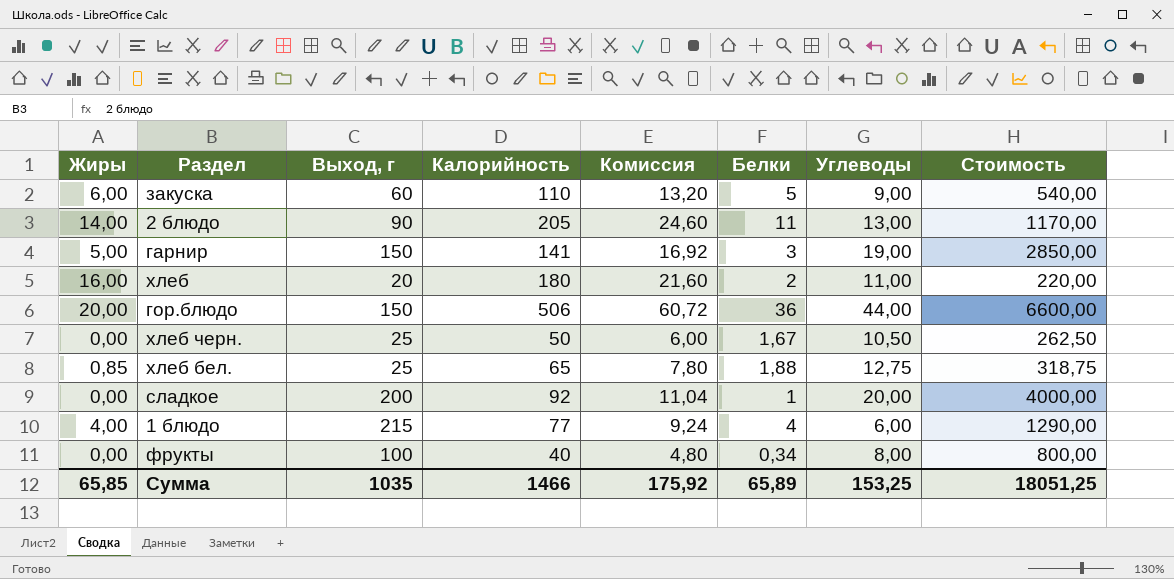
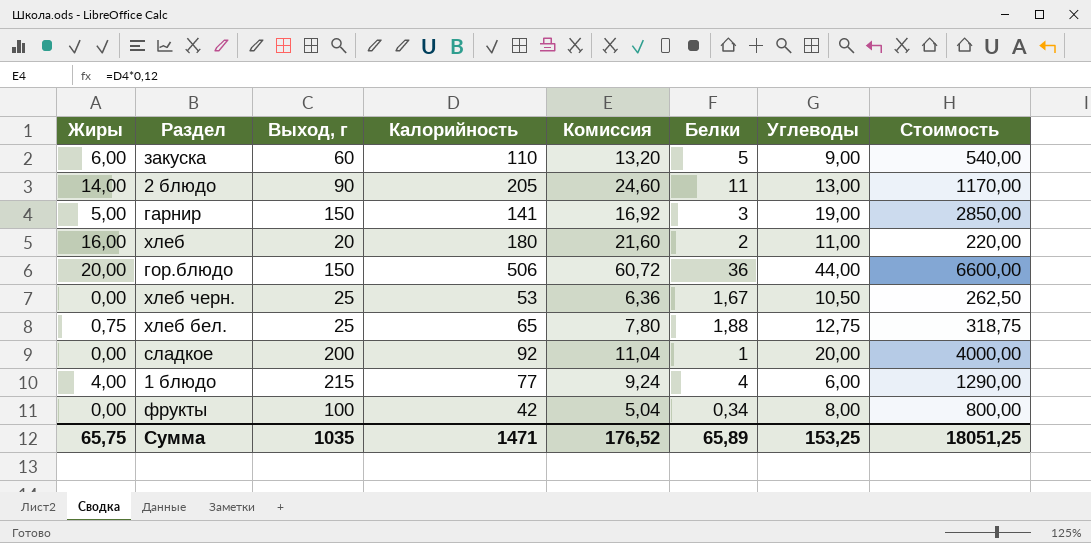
хлеб черн. | Калорийность: 50 -> 53
хлеб черн. | Комиссия: 6,00 -> 6,36
хлеб бел. | Жиры: 0,85 -> 0,75
фрукты | Калорийность: 40 -> 42
фрукты | Комиссия: 4,80 -> 5,04
Сумма | Жиры: 65,85 -> 65,75
Сумма | Калорийность: 1466 -> 1471
Сумма | Комиссия: 175,92 -> 176,52

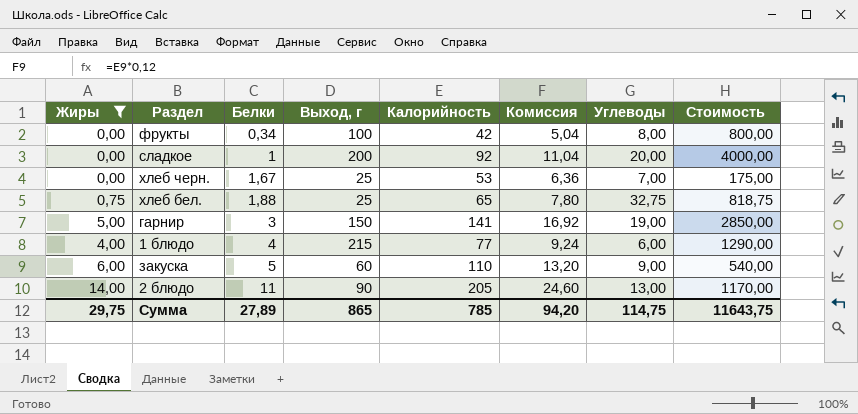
filter: none -> Жиры <= 14,00
row order: none -> Белки ascending
column Белки | position: 6 -> 3
хлеб черн. | Углеводы: 10,50 -> 7,00
хлеб черн. | Стоимость: 262,50 -> 175,00
хлеб бел. | Углеводы: 12,75 -> 32,75
хлеб бел. | Стоимость: 318,75 -> 818,75
Сумма | Жиры: 65,75 -> 29,75
Сумма | Белки: 65,89 -> 27,89
Сумма | Выход, г: 1035 -> 865
Сумма | Калорийность: 1471 -> 785
Сумма | Комиссия: 176,52 -> 94,20
Сумма | Углеводы: 153,25 -> 114,75
Сумма | Стоимость: 18051,25 -> 11643,75

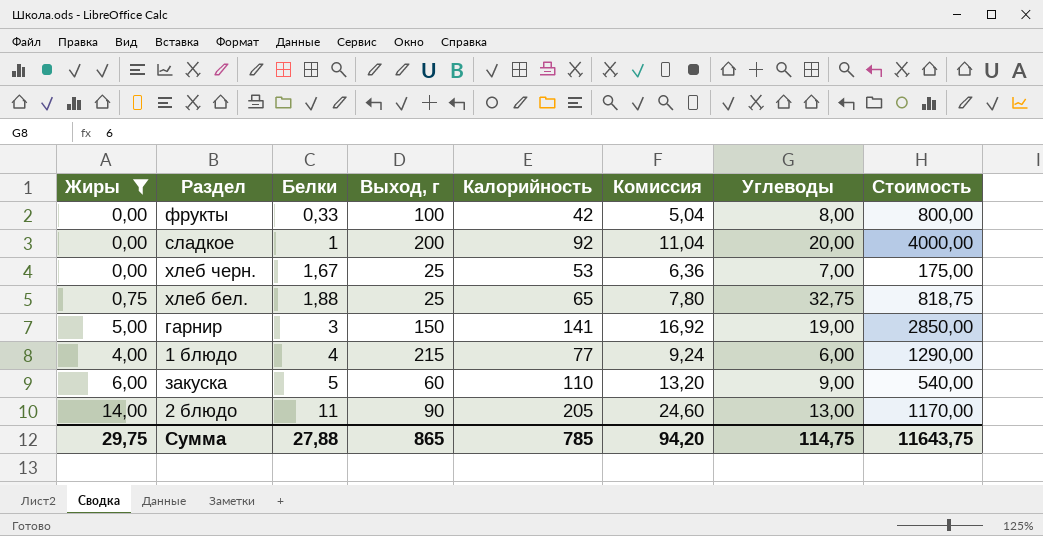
фрукты | Белки: 0,34 -> 0,33
Сумма | Белки: 27,89 -> 27,88

